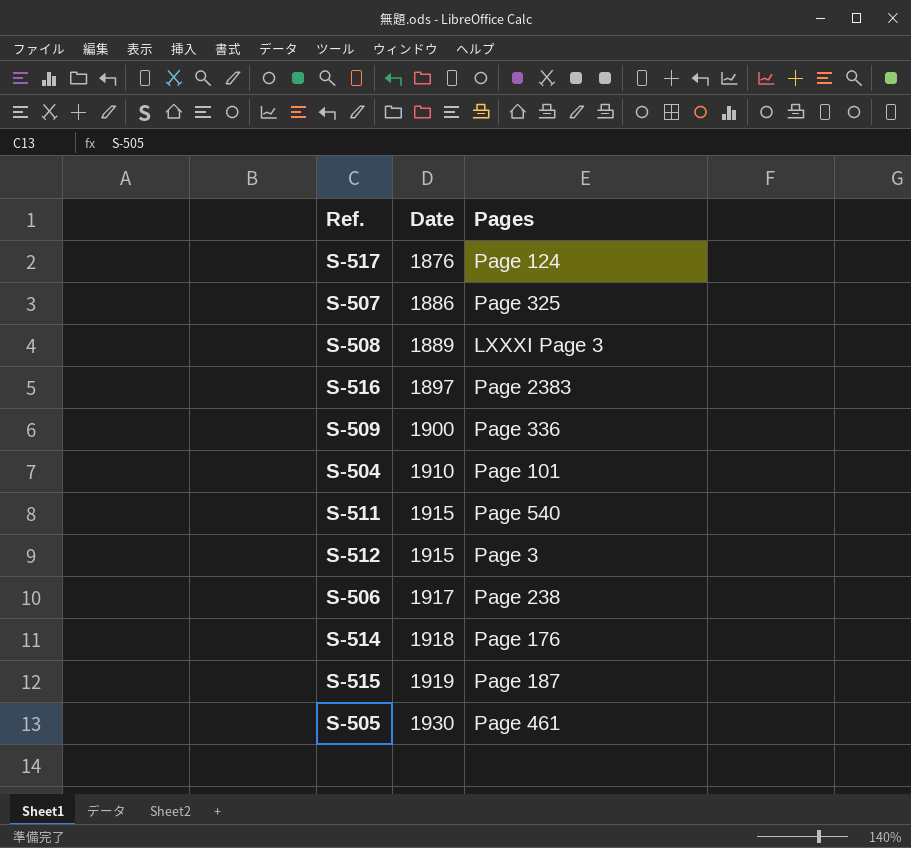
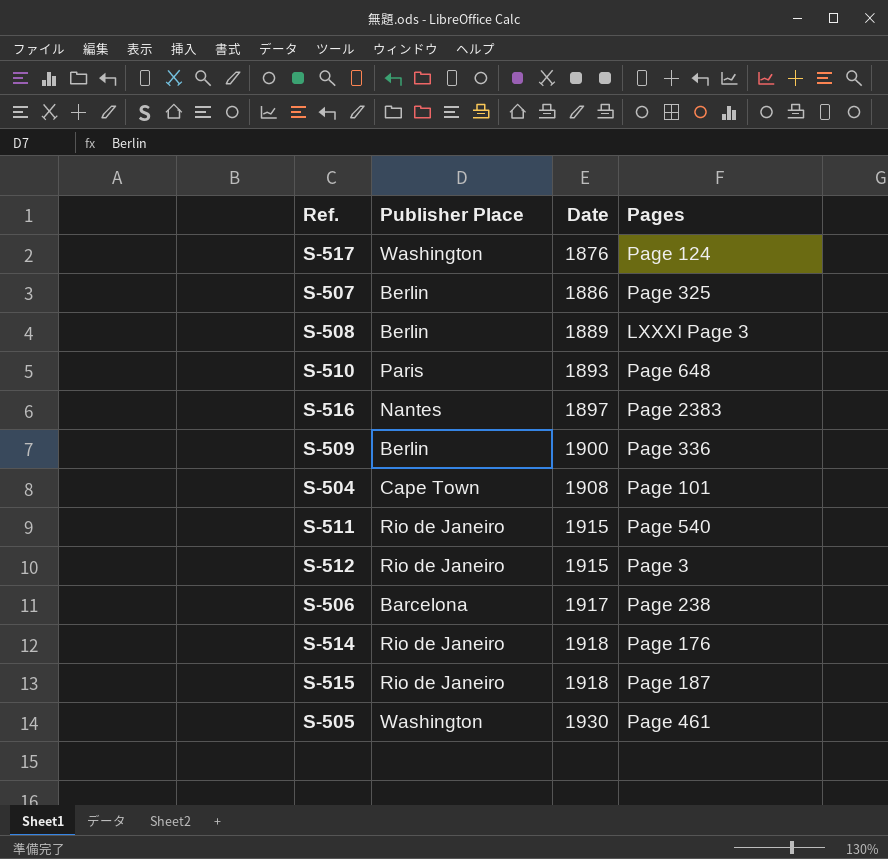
column Publisher Place | position: none -> 2
row S-510: none -> Paris | 1893 | Page 648
S-504 | Date: 1910 -> 1908
S-515 | Date: 1919 -> 1918

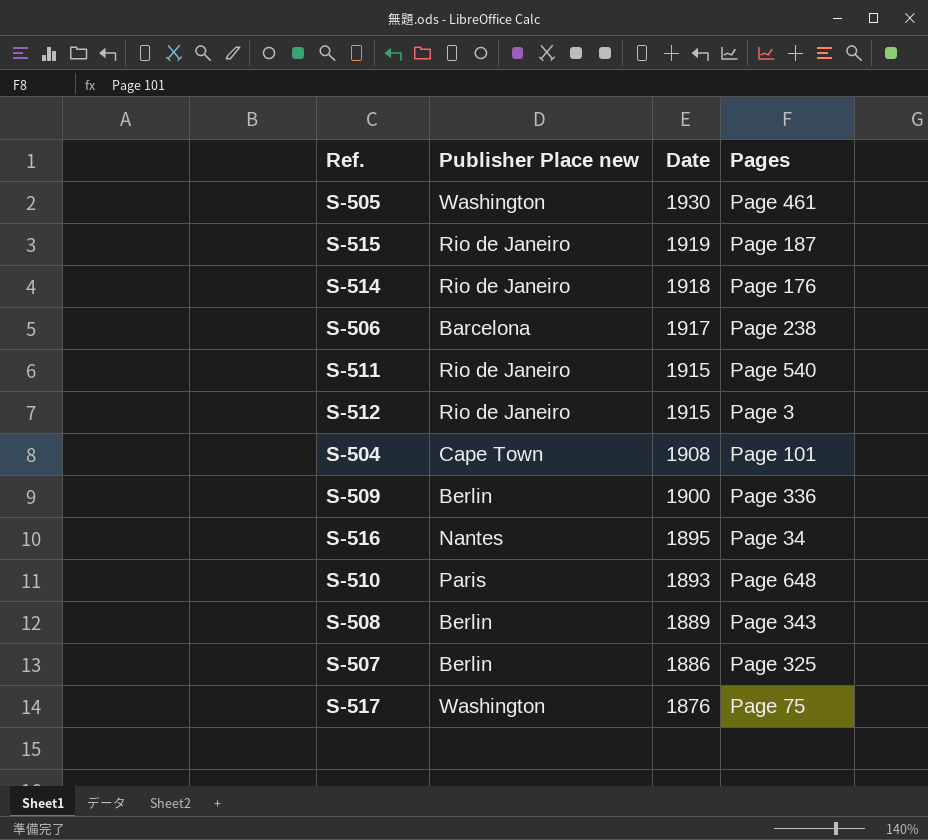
row order: Date ascending -> Date descending
column name: Publisher Place -> Publisher Place new
S-515 | Date: 1918 -> 1919
S-516 | Date: 1897 -> 1895
S-516 | Pages: Page 2383 -> Page 34
S-508 | Pages: LXXXI Page 3 -> Page 343
S-517 | Pages: Page 124 -> Page 75

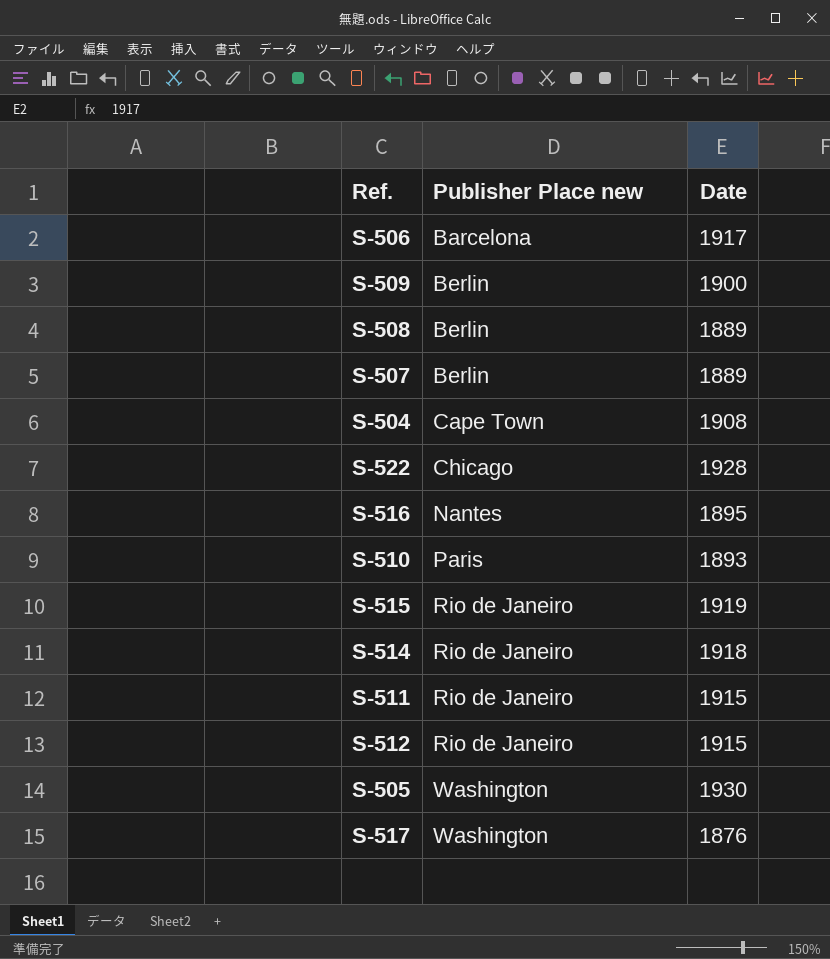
row order: Date descending -> Publisher Place new ascending
column Pages | position: 4 -> none
S-507 | Date: 1886 -> 1889
row S-522: none -> Chicago | 1928

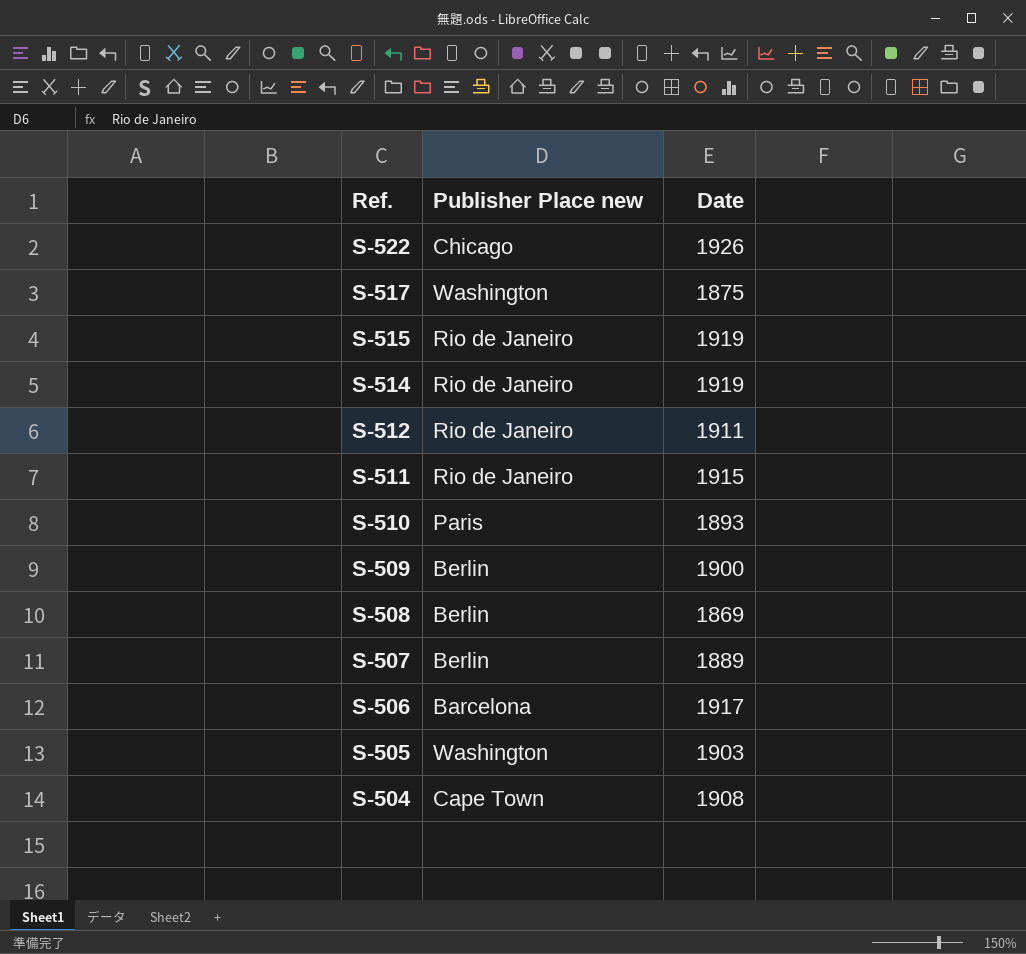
row order: Publisher Place new ascending -> Ref. descending
row S-516: Nantes | 1895 -> none
S-522 | Date: 1928 -> 1926
S-517 | Date: 1876 -> 1875
S-514 | Date: 1918 -> 1919
S-512 | Date: 1915 -> 1911
S-508 | Date: 1889 -> 1869
S-505 | Date: 1930 -> 1903

